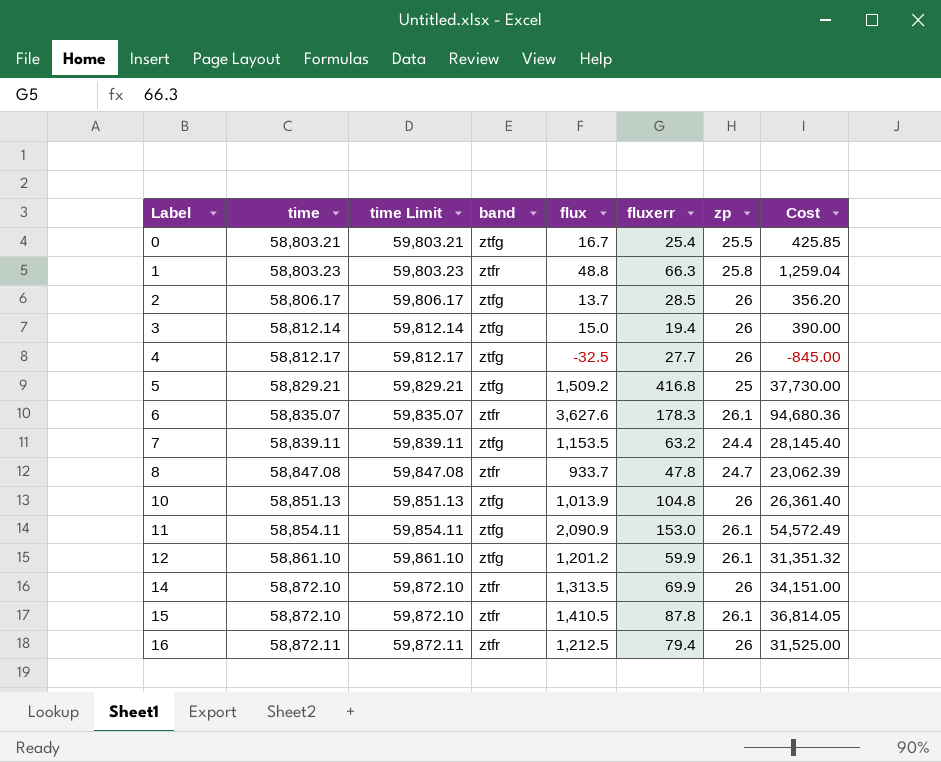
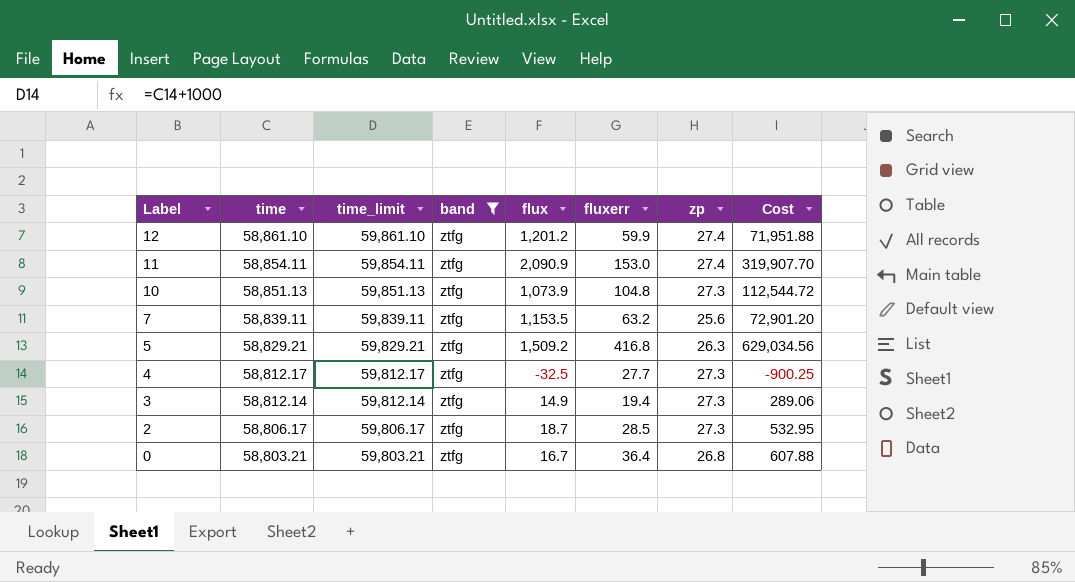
filter: none -> band = ztfg
row order: Label ascending -> Label descending
column name: time Limit -> time_limit
column Cost | formula: [flux] * [zp] -> [flux] * [fluxerr]
12 | zp: 26.1 -> 27.4
11 | zp: 26.1 -> 27.4
10 | flux: 1,013.9 -> 1,073.9
10 | zp: 26 -> 27.3
7 | zp: 24.4 -> 25.6
5 | zp: 25 -> 26.3
4 | zp: 26 -> 27.3
3 | flux: 15.0 -> 14.9
3 | zp: 26 -> 27.3
2 | flux: 13.7 -> 18.7
2 | zp: 26 -> 27.3
0 | fluxerr: 25.4 -> 36.4
0 | zp: 25.5 -> 26.8

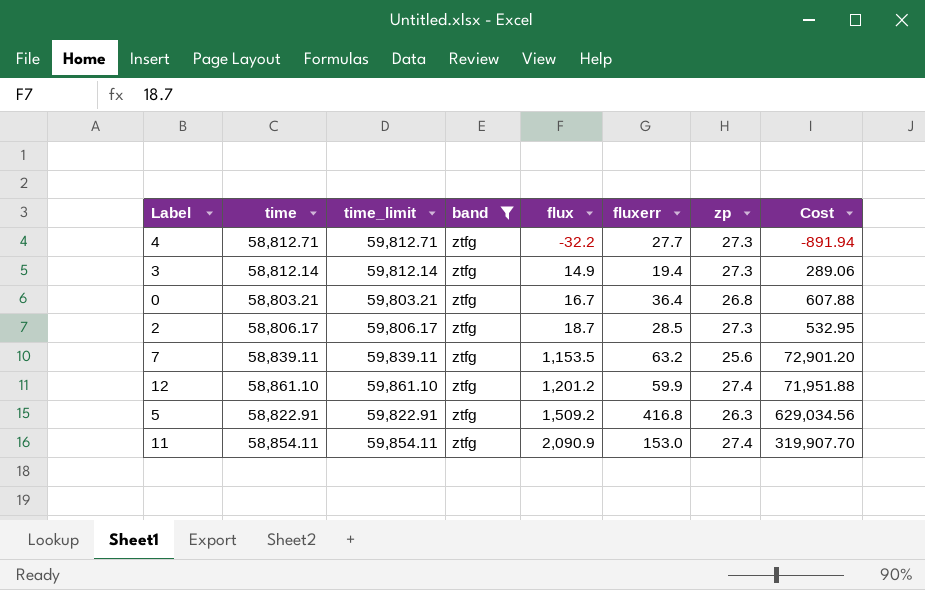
row order: Label descending -> flux ascending
row 10: 58,851.13 | 59,851.13 | ztfg | 1,073.9 | 104.8 | 27.3 | 112,544.72 -> none
4 | time: 58,812.17 -> 58,812.71
4 | time_limit: 59,812.17 -> 59,812.71
4 | flux: -32.5 -> -32.2
4 | Cost: -900.25 -> -891.94
5 | time: 58,829.21 -> 58,822.91
5 | time_limit: 59,829.21 -> 59,822.91

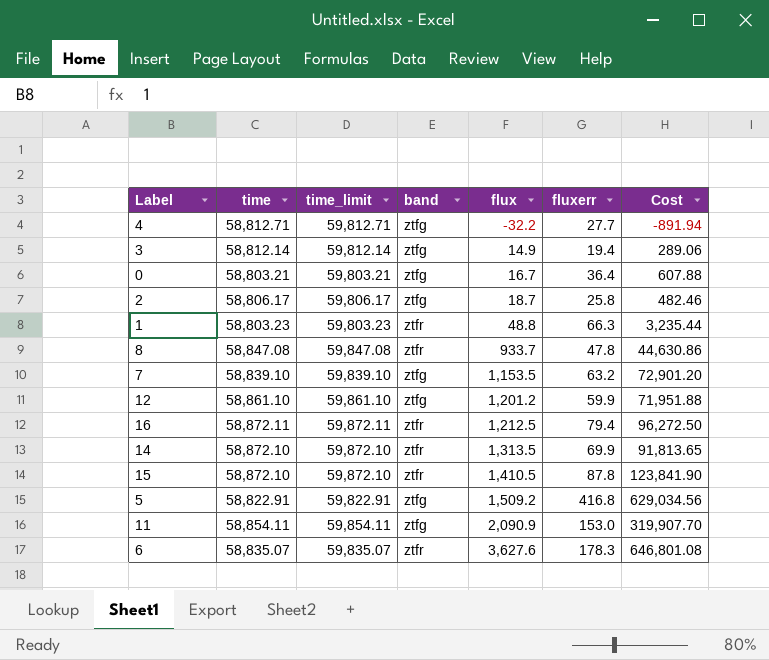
filter: band = ztfg -> none
column zp | position: 7 -> none
2 | fluxerr: 28.5 -> 25.8
2 | Cost: 532.95 -> 482.46
7 | time: 58,839.11 -> 58,839.10
7 | time_limit: 59,839.11 -> 59,839.10

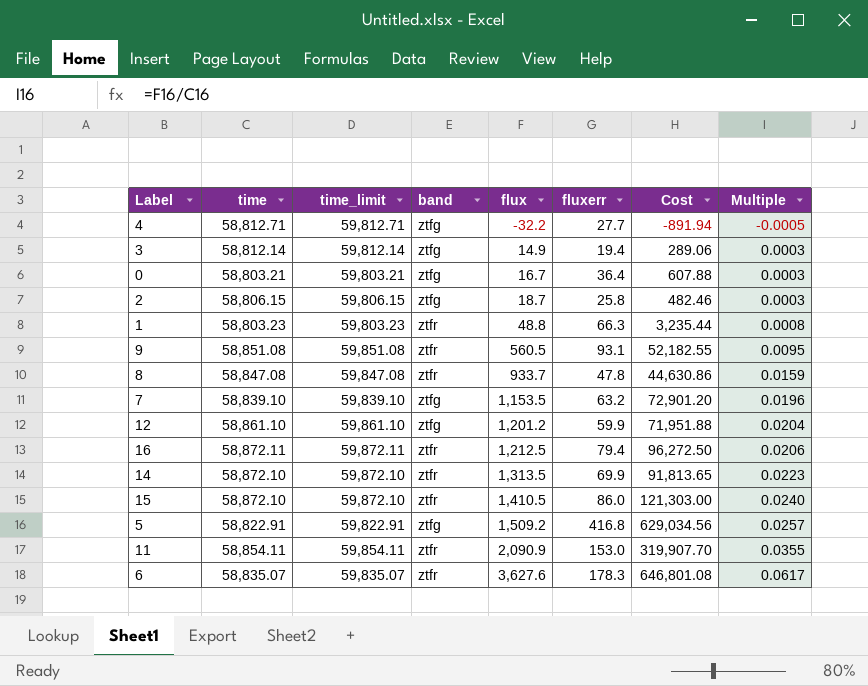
column Multiple | formula: none -> [flux] / [time]
2 | time: 58,806.17 -> 58,806.15
2 | time_limit: 59,806.17 -> 59,806.15
row 9: none -> 58,851.08 | 59,851.08 | ztfr | 560.5 | 93.1 | 52,182.55 | 0.0095
15 | fluxerr: 87.8 -> 86.0
15 | Cost: 123,841.90 -> 121,303.00
11 | band: ztfg -> ztfr

